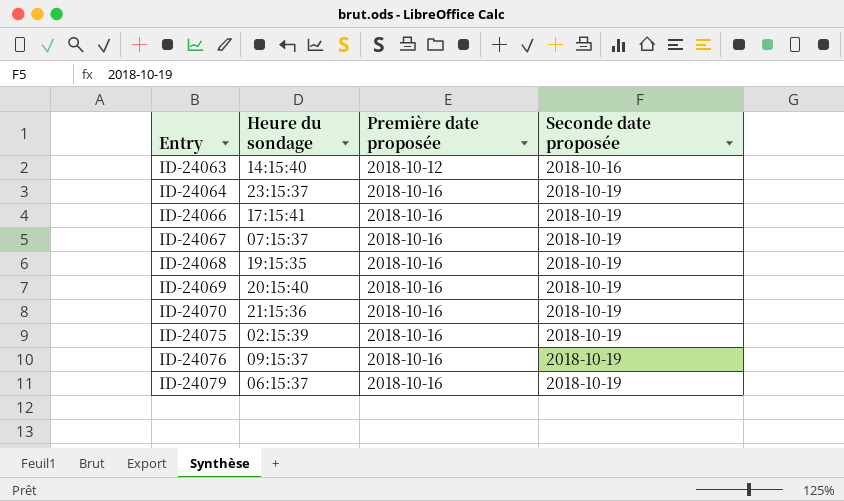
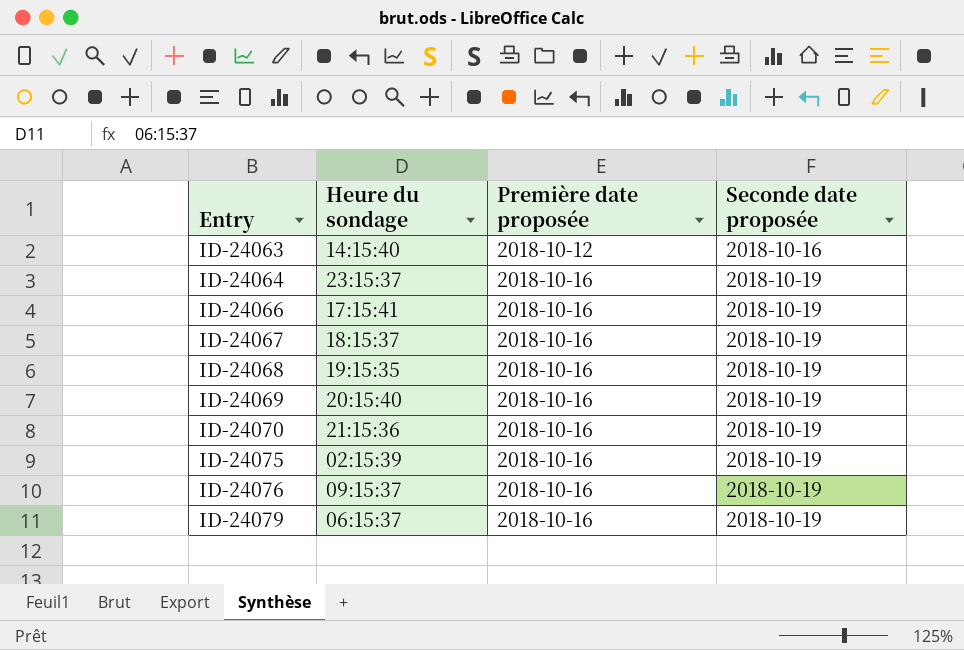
ID-24067 | Heure du sondage: 07:15:37 -> 18:15:37

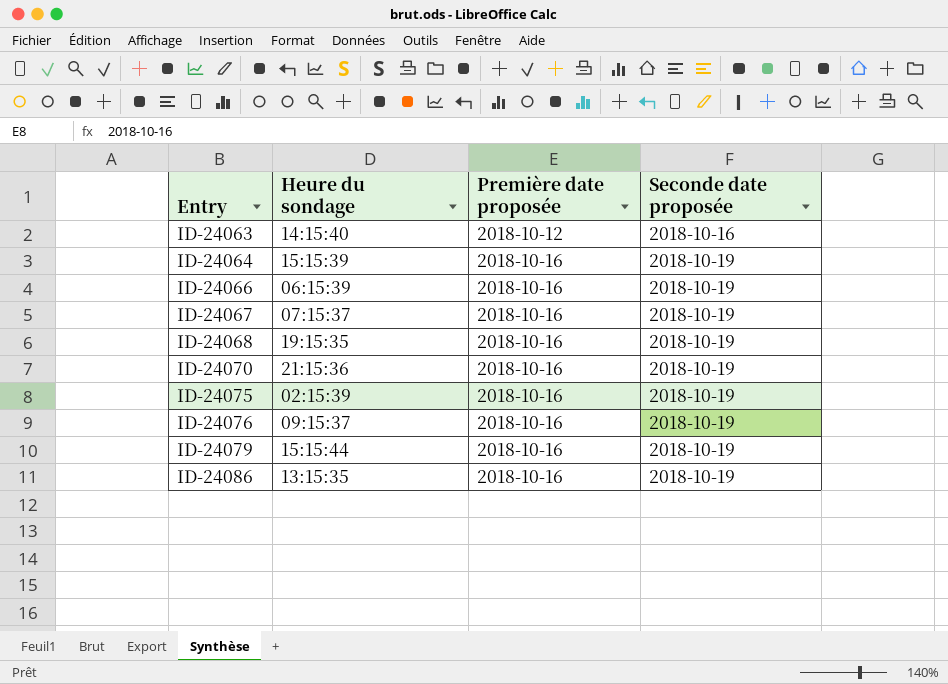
row ID-24069: 20:15:40 | 2018-10-16 | 2018-10-19 -> none
ID-24064 | Heure du sondage: 23:15:37 -> 15:15:39
ID-24066 | Heure du sondage: 17:15:41 -> 06:15:39
ID-24067 | Heure du sondage: 18:15:37 -> 07:15:37
ID-24079 | Heure du sondage: 06:15:37 -> 15:15:44
row ID-24086: none -> 13:15:35 | 2018-10-16 | 2018-10-19

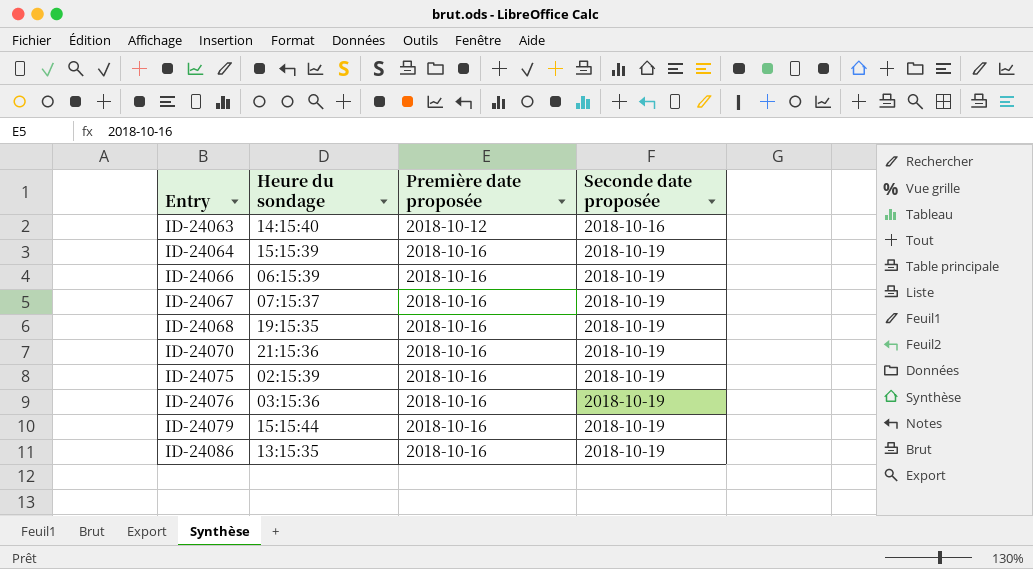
ID-24076 | Heure du sondage: 09:15:37 -> 03:15:36

